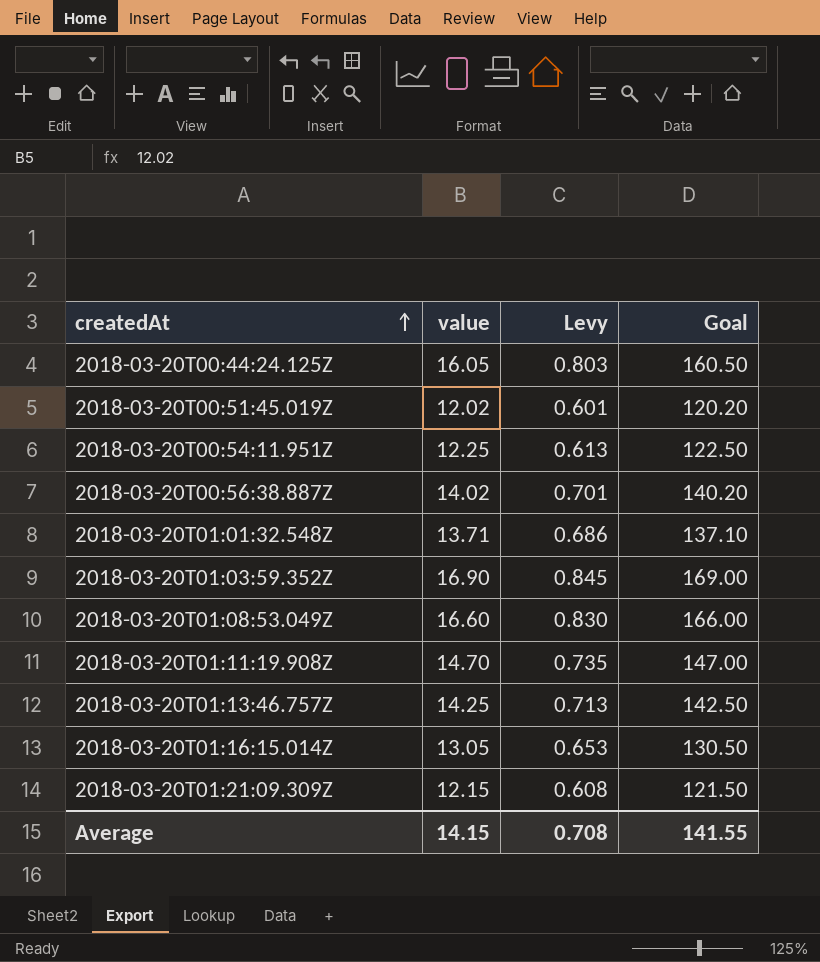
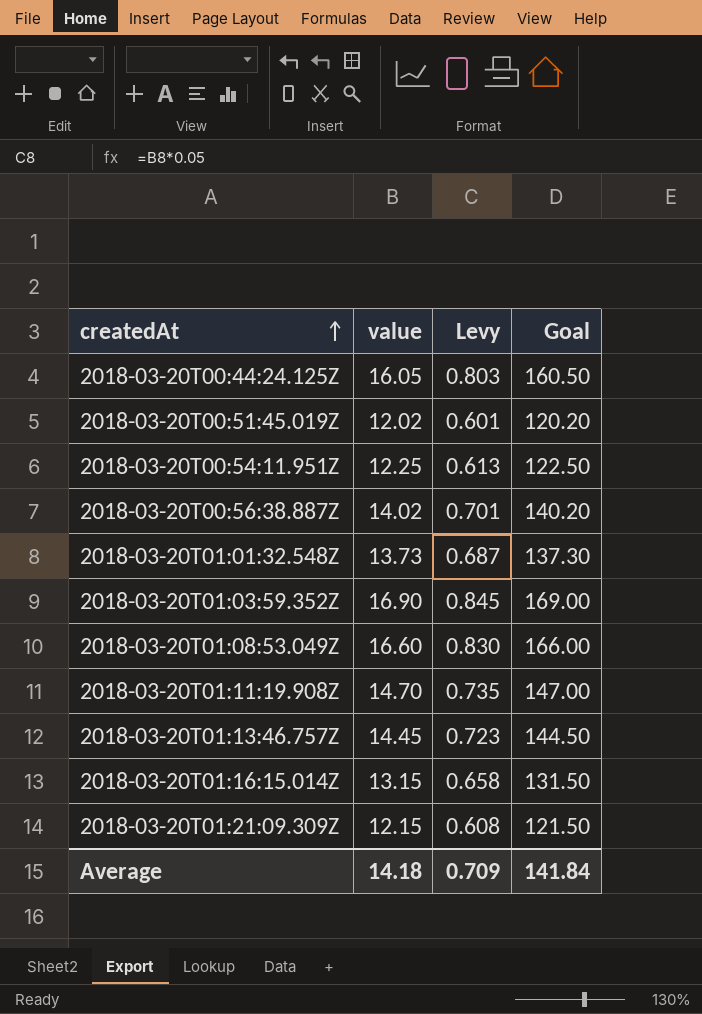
2018-03-20T01:01:32.548Z | value: 13.71 -> 13.73
2018-03-20T01:01:32.548Z | Levy: 0.686 -> 0.687
2018-03-20T01:01:32.548Z | Goal: 137.10 -> 137.30
2018-03-20T01:13:46.757Z | value: 14.25 -> 14.45
2018-03-20T01:13:46.757Z | Levy: 0.713 -> 0.723
2018-03-20T01:13:46.757Z | Goal: 142.50 -> 144.50
2018-03-20T01:16:15.014Z | value: 13.05 -> 13.15
2018-03-20T01:16:15.014Z | Levy: 0.653 -> 0.658
2018-03-20T01:16:15.014Z | Goal: 130.50 -> 131.50
Average | value: 14.15 -> 14.18
Average | Levy: 0.708 -> 0.709
Average | Goal: 141.55 -> 141.84

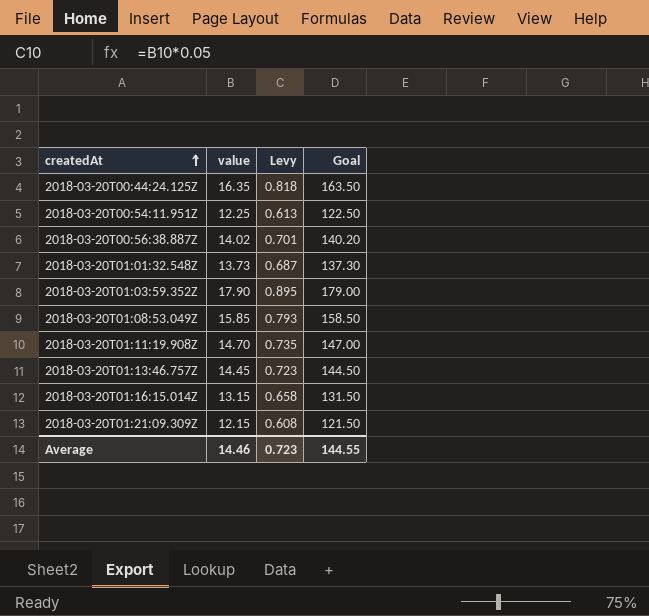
row 2018-03-20T00:51:45.019Z: 12.02 | 0.601 | 120.20 -> none
2018-03-20T00:44:24.125Z | value: 16.05 -> 16.35
2018-03-20T00:44:24.125Z | Levy: 0.803 -> 0.818
2018-03-20T00:44:24.125Z | Goal: 160.50 -> 163.50
2018-03-20T01:03:59.352Z | value: 16.90 -> 17.90
2018-03-20T01:03:59.352Z | Levy: 0.845 -> 0.895
2018-03-20T01:03:59.352Z | Goal: 169.00 -> 179.00
2018-03-20T01:08:53.049Z | value: 16.60 -> 15.85
2018-03-20T01:08:53.049Z | Levy: 0.830 -> 0.793
2018-03-20T01:08:53.049Z | Goal: 166.00 -> 158.50
Average | value: 14.18 -> 14.46
Average | Levy: 0.709 -> 0.723
Average | Goal: 141.84 -> 144.55

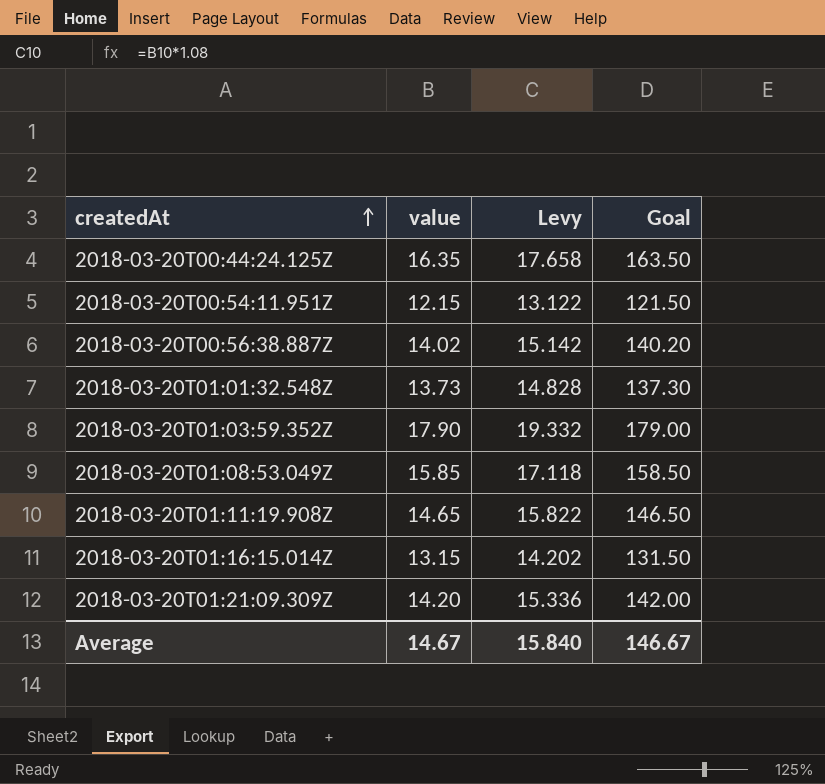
column Levy | formula: [value] * 0.05 -> [value] * 1.08
row 2018-03-20T01:13:46.757Z: 14.45 | 0.723 | 144.50 -> none
2018-03-20T00:54:11.951Z | value: 12.25 -> 12.15
2018-03-20T00:54:11.951Z | Goal: 122.50 -> 121.50
2018-03-20T01:11:19.908Z | value: 14.70 -> 14.65
2018-03-20T01:11:19.908Z | Goal: 147.00 -> 146.50
2018-03-20T01:21:09.309Z | value: 12.15 -> 14.20
2018-03-20T01:21:09.309Z | Goal: 121.50 -> 142.00
Average | value: 14.46 -> 14.67
Average | Levy: 0.723 -> 15.840
Average | Goal: 144.55 -> 146.67

